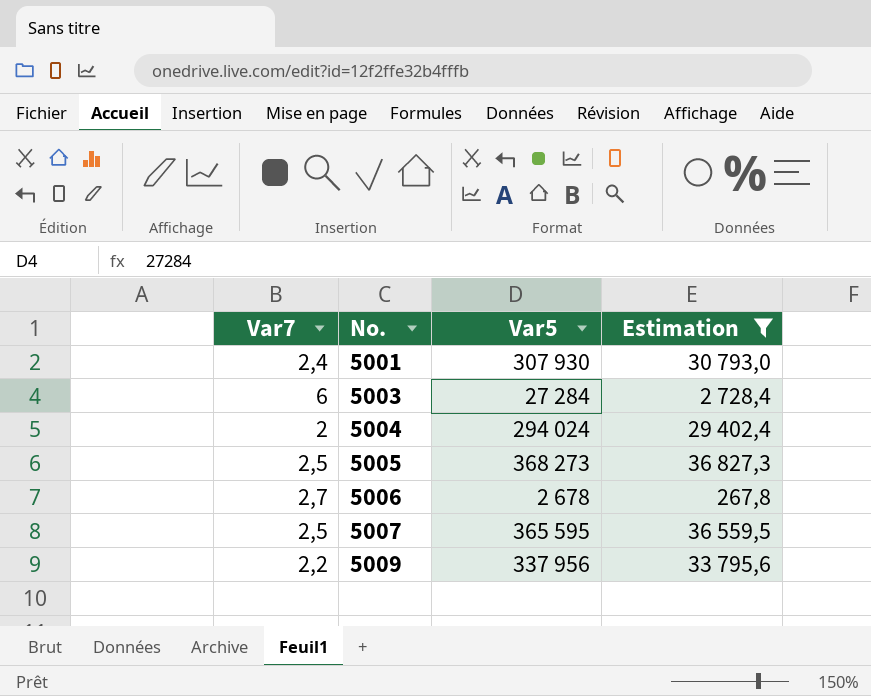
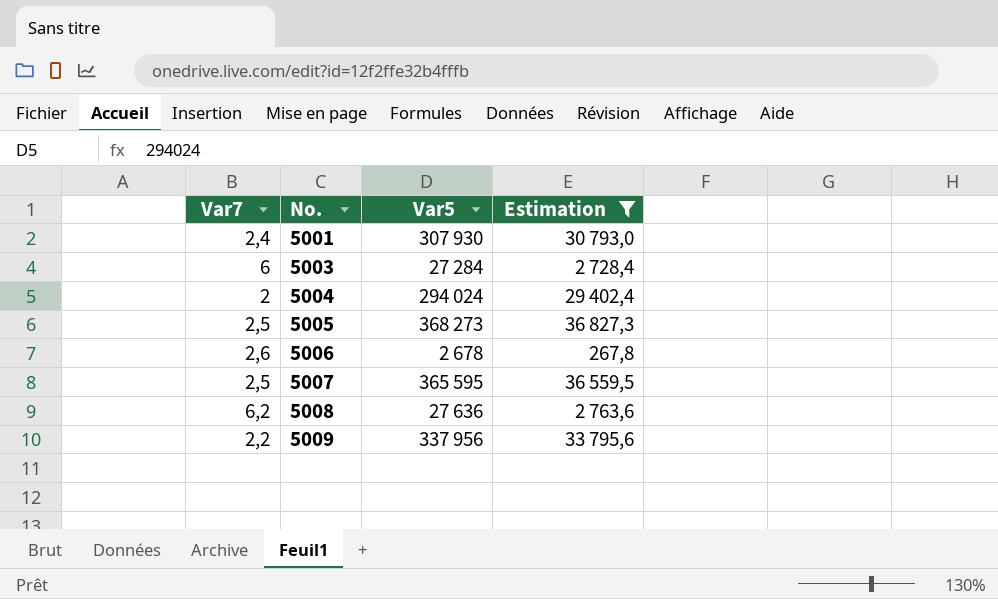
5006 | Var7: 2,7 -> 2,6
row 5008: none -> 6,2 | 27 636 | 2 763,6

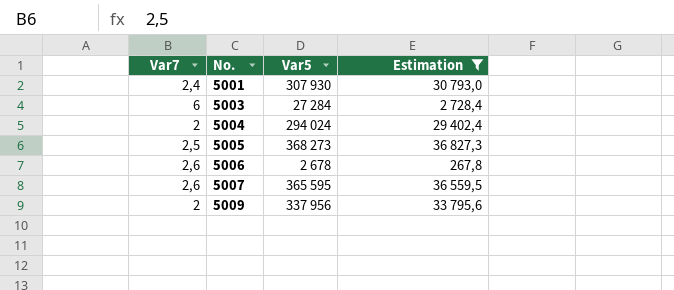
row 5008: 6,2 | 27 636 | 2 763,6 -> none
5007 | Var7: 2,5 -> 2,6
5009 | Var7: 2,2 -> 2

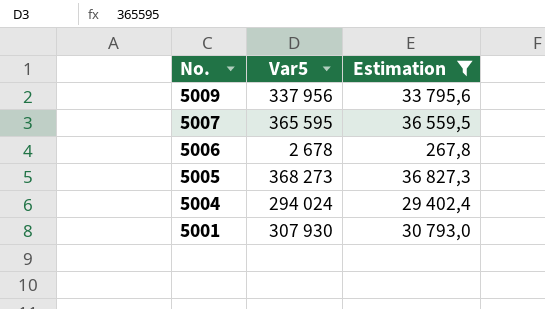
row order: No. ascending -> No. descending
column Var7 | position: 1 -> none
row 5003: 6 | 27 284 | 2 728,4 -> none

